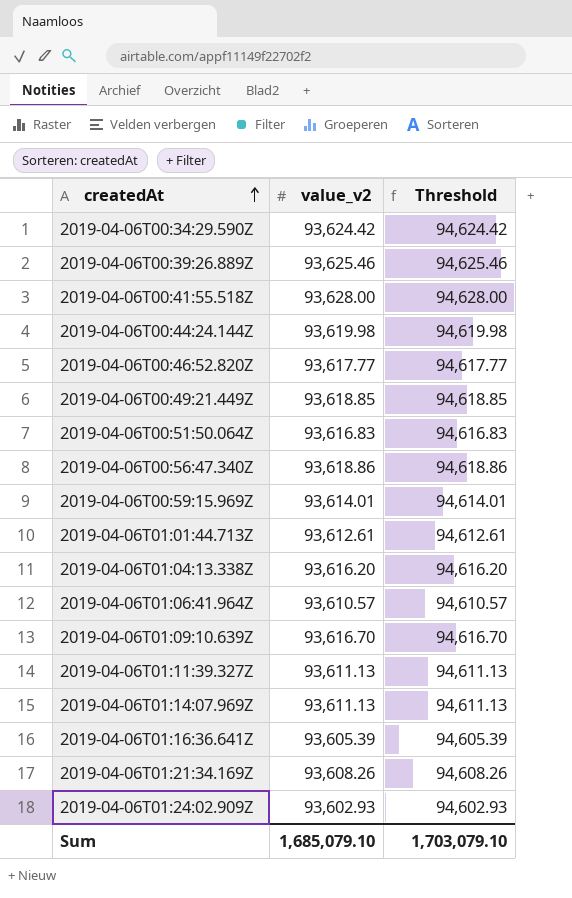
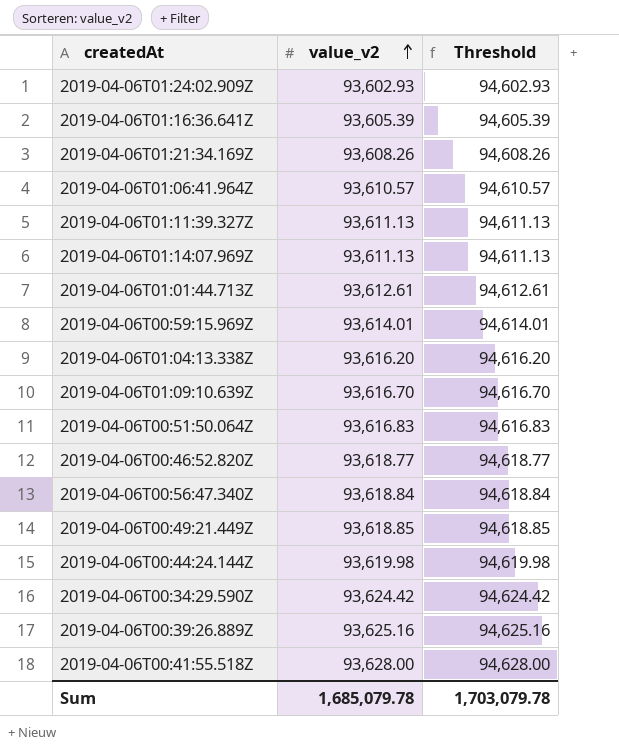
row order: createdAt ascending -> value_v2 ascending
2019-04-06T00:46:52.820Z | value_v2: 93,617.77 -> 93,618.77
2019-04-06T00:46:52.820Z | Threshold: 94,617.77 -> 94,618.77
2019-04-06T00:56:47.340Z | value_v2: 93,618.86 -> 93,618.84
2019-04-06T00:56:47.340Z | Threshold: 94,618.86 -> 94,618.84
2019-04-06T00:39:26.889Z | value_v2: 93,625.46 -> 93,625.16
2019-04-06T00:39:26.889Z | Threshold: 94,625.46 -> 94,625.16
Sum | value_v2: 1,685,079.10 -> 1,685,079.78
Sum | Threshold: 1,703,079.10 -> 1,703,079.78

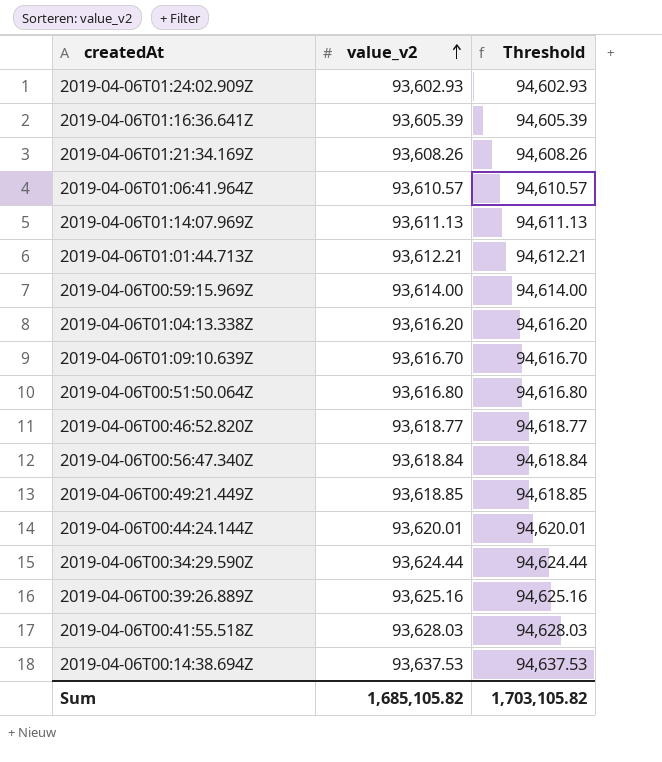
row 2019-04-06T01:11:39.327Z: 93,611.13 | 94,611.13 -> none
2019-04-06T01:01:44.713Z | value_v2: 93,612.61 -> 93,612.21
2019-04-06T01:01:44.713Z | Threshold: 94,612.61 -> 94,612.21
2019-04-06T00:59:15.969Z | value_v2: 93,614.01 -> 93,614.00
2019-04-06T00:59:15.969Z | Threshold: 94,614.01 -> 94,614.00
2019-04-06T00:51:50.064Z | value_v2: 93,616.83 -> 93,616.80
2019-04-06T00:51:50.064Z | Threshold: 94,616.83 -> 94,616.80
2019-04-06T00:44:24.144Z | value_v2: 93,619.98 -> 93,620.01
2019-04-06T00:44:24.144Z | Threshold: 94,619.98 -> 94,620.01
2019-04-06T00:34:29.590Z | value_v2: 93,624.42 -> 93,624.44
2019-04-06T00:34:29.590Z | Threshold: 94,624.42 -> 94,624.44
2019-04-06T00:41:55.518Z | value_v2: 93,628.00 -> 93,628.03
2019-04-06T00:41:55.518Z | Threshold: 94,628.00 -> 94,628.03
row 2019-04-06T00:14:38.694Z: none -> 93,637.53 | 94,637.53
Sum | value_v2: 1,685,079.78 -> 1,685,105.82
Sum | Threshold: 1,703,079.78 -> 1,703,105.82

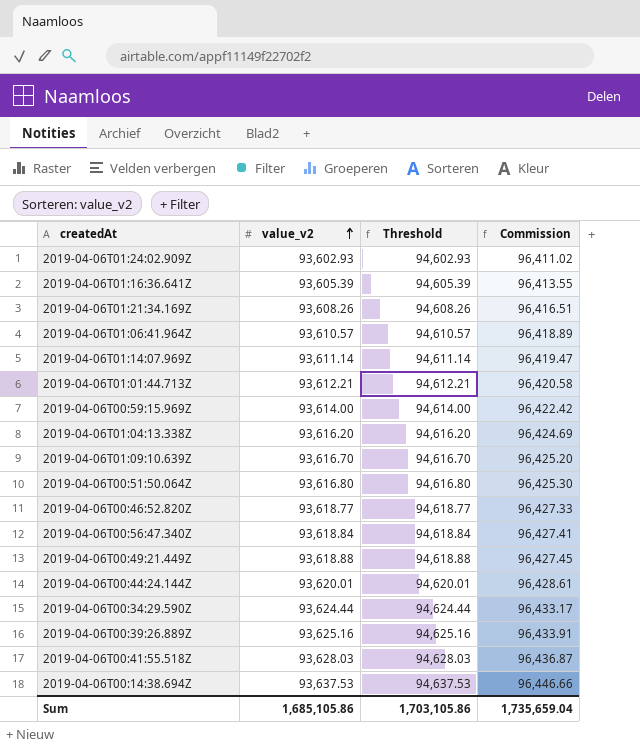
column Commission | formula: none -> [value_v2] * 1.03
2019-04-06T01:14:07.969Z | value_v2: 93,611.13 -> 93,611.14
2019-04-06T01:14:07.969Z | Threshold: 94,611.13 -> 94,611.14
2019-04-06T00:49:21.449Z | value_v2: 93,618.85 -> 93,618.88
2019-04-06T00:49:21.449Z | Threshold: 94,618.85 -> 94,618.88
Sum | value_v2: 1,685,105.82 -> 1,685,105.86
Sum | Threshold: 1,703,105.82 -> 1,703,105.86

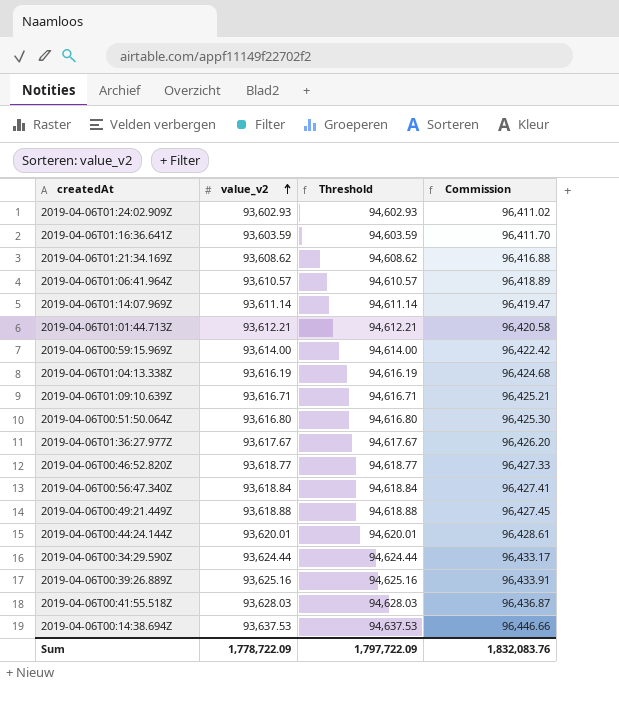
2019-04-06T01:16:36.641Z | value_v2: 93,605.39 -> 93,603.59
2019-04-06T01:16:36.641Z | Threshold: 94,605.39 -> 94,603.59
2019-04-06T01:16:36.641Z | Commission: 96,413.55 -> 96,411.70
2019-04-06T01:21:34.169Z | value_v2: 93,608.26 -> 93,608.62
2019-04-06T01:21:34.169Z | Threshold: 94,608.26 -> 94,608.62
2019-04-06T01:21:34.169Z | Commission: 96,416.51 -> 96,416.88
2019-04-06T01:04:13.338Z | value_v2: 93,616.20 -> 93,616.19
2019-04-06T01:04:13.338Z | Threshold: 94,616.20 -> 94,616.19
2019-04-06T01:04:13.338Z | Commission: 96,424.69 -> 96,424.68
2019-04-06T01:09:10.639Z | value_v2: 93,616.70 -> 93,616.71
2019-04-06T01:09:10.639Z | Threshold: 94,616.70 -> 94,616.71
2019-04-06T01:09:10.639Z | Commission: 96,425.20 -> 96,425.21
row 2019-04-06T01:36:27.977Z: none -> 93,617.67 | 94,617.67 | 96,426.20
Sum | value_v2: 1,685,105.86 -> 1,778,722.09
Sum | Threshold: 1,703,105.86 -> 1,797,722.09
Sum | Commission: 1,735,659.04 -> 1,832,083.76

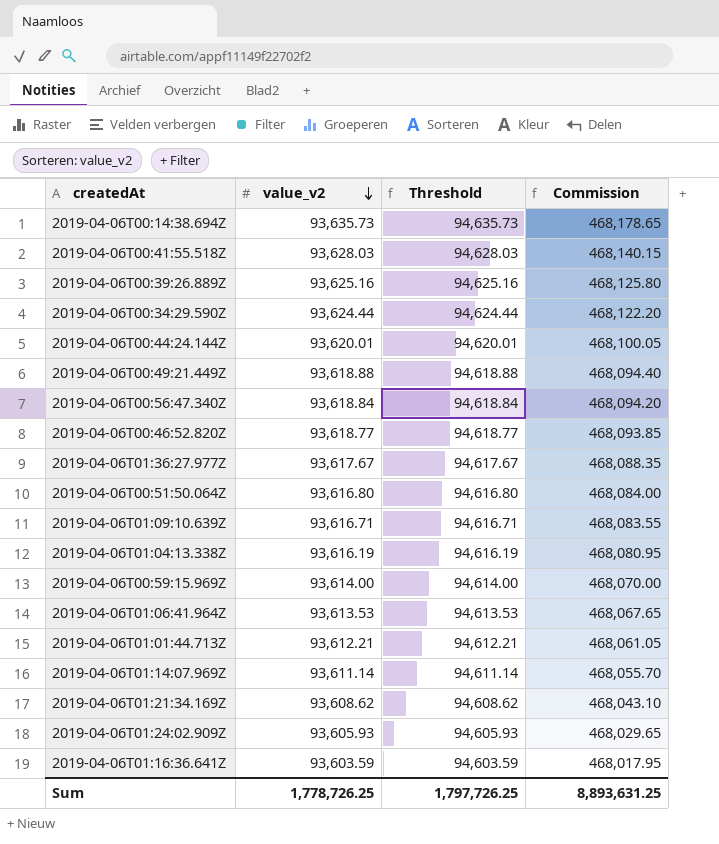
row order: value_v2 ascending -> value_v2 descending
column Commission | formula: [value_v2] * 1.03 -> [value_v2] * 5
2019-04-06T00:14:38.694Z | value_v2: 93,637.53 -> 93,635.73
2019-04-06T00:14:38.694Z | Threshold: 94,637.53 -> 94,635.73
2019-04-06T01:06:41.964Z | value_v2: 93,610.57 -> 93,613.53
2019-04-06T01:06:41.964Z | Threshold: 94,610.57 -> 94,613.53
2019-04-06T01:24:02.909Z | value_v2: 93,602.93 -> 93,605.93
2019-04-06T01:24:02.909Z | Threshold: 94,602.93 -> 94,605.93
Sum | value_v2: 1,778,722.09 -> 1,778,726.25
Sum | Threshold: 1,797,722.09 -> 1,797,726.25
Sum | Commission: 1,832,083.76 -> 8,893,631.25

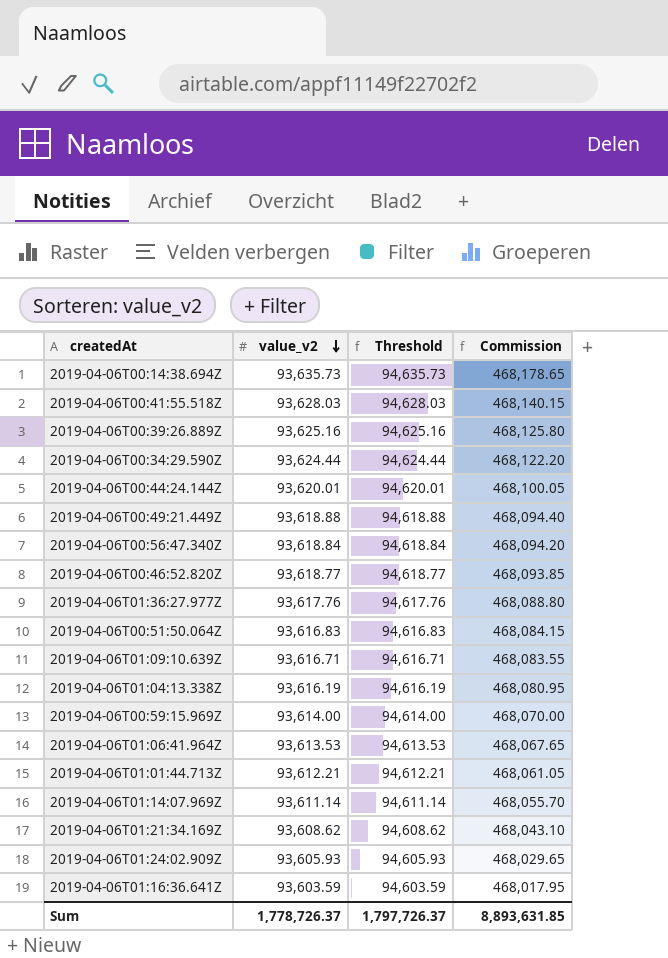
2019-04-06T01:36:27.977Z | value_v2: 93,617.67 -> 93,617.76
2019-04-06T01:36:27.977Z | Threshold: 94,617.67 -> 94,617.76
2019-04-06T01:36:27.977Z | Commission: 468,088.35 -> 468,088.80
2019-04-06T00:51:50.064Z | value_v2: 93,616.80 -> 93,616.83
2019-04-06T00:51:50.064Z | Threshold: 94,616.80 -> 94,616.83
2019-04-06T00:51:50.064Z | Commission: 468,084.00 -> 468,084.15
Sum | value_v2: 1,778,726.25 -> 1,778,726.37
Sum | Threshold: 1,797,726.25 -> 1,797,726.37
Sum | Commission: 8,893,631.25 -> 8,893,631.85

